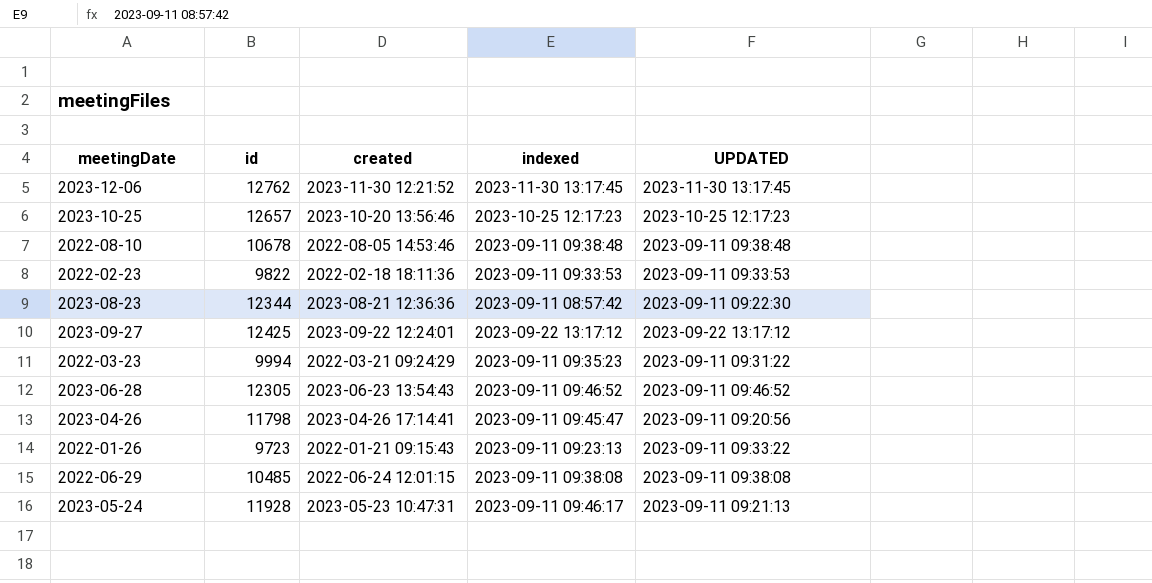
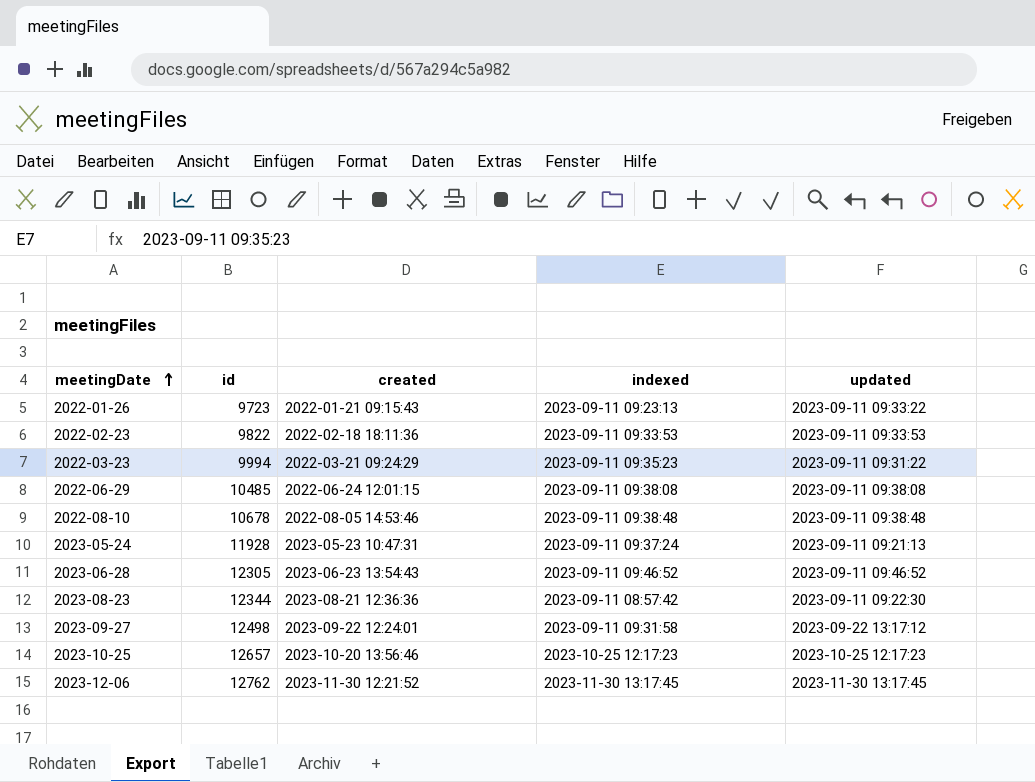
row order: none -> meetingDate ascending
column name: UPDATED -> updated
row 2023-04-26: 11798 | 2023-04-26 17:14:41 | 2023-09-11 09:45:47 | 2023-09-11 09:20:56 -> none
2023-05-24 | indexed: 2023-09-11 09:46:17 -> 2023-09-11 09:37:24
2023-09-27 | id: 12425 -> 12498
2023-09-27 | indexed: 2023-09-22 13:17:12 -> 2023-09-11 09:31:58

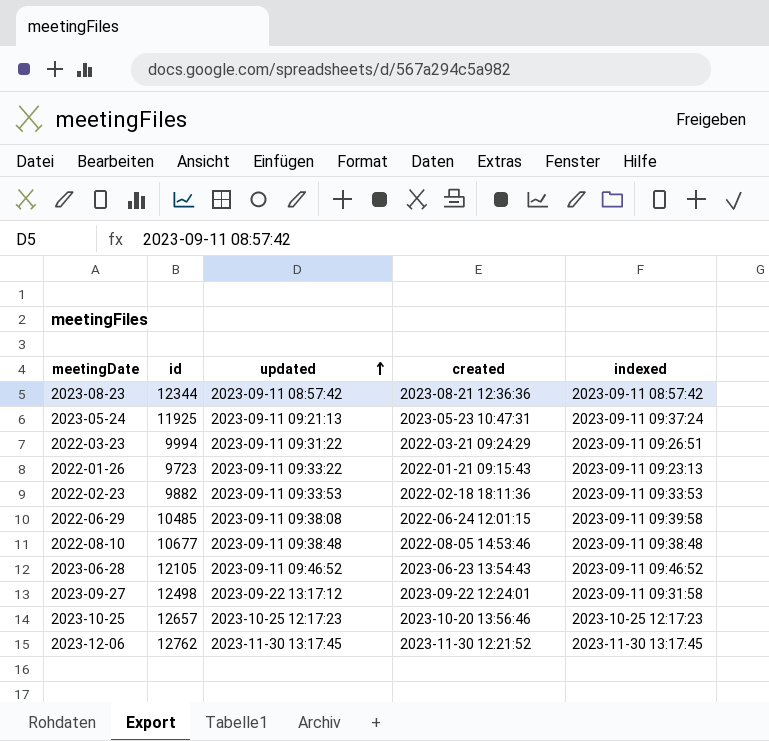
row order: meetingDate ascending -> updated ascending
column updated | position: 5 -> 3
2023-08-23 | updated: 2023-09-11 09:22:30 -> 2023-09-11 08:57:42
2023-05-24 | id: 11928 -> 11925
2022-03-23 | indexed: 2023-09-11 09:35:23 -> 2023-09-11 09:26:51
2022-02-23 | id: 9822 -> 9882
2022-06-29 | indexed: 2023-09-11 09:38:08 -> 2023-09-11 09:39:58
2022-08-10 | id: 10678 -> 10677
2023-06-28 | id: 12305 -> 12105

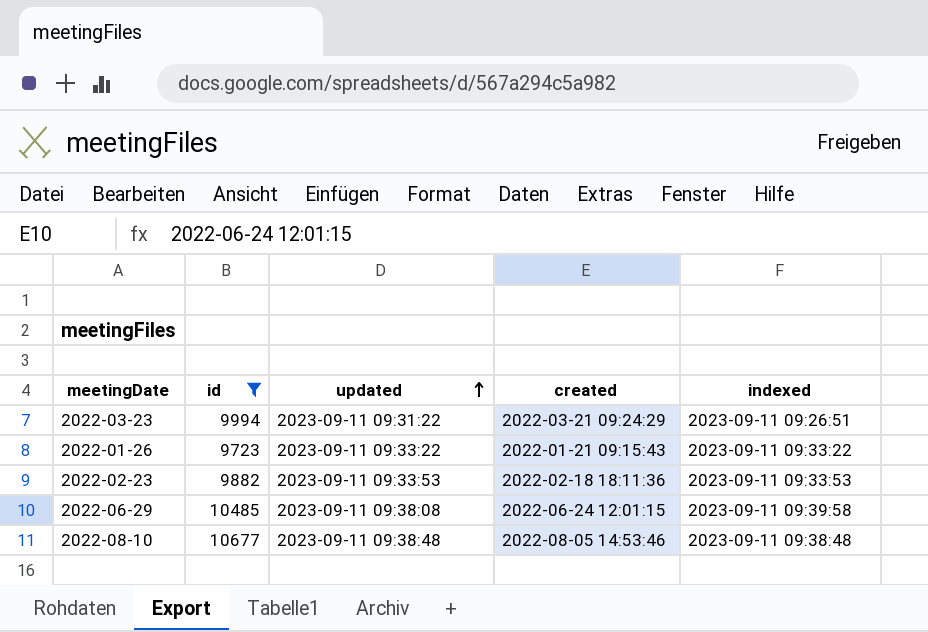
filter: none -> id <= 10677
2022-01-26 | indexed: 2023-09-11 09:23:13 -> 2023-09-11 09:33:22

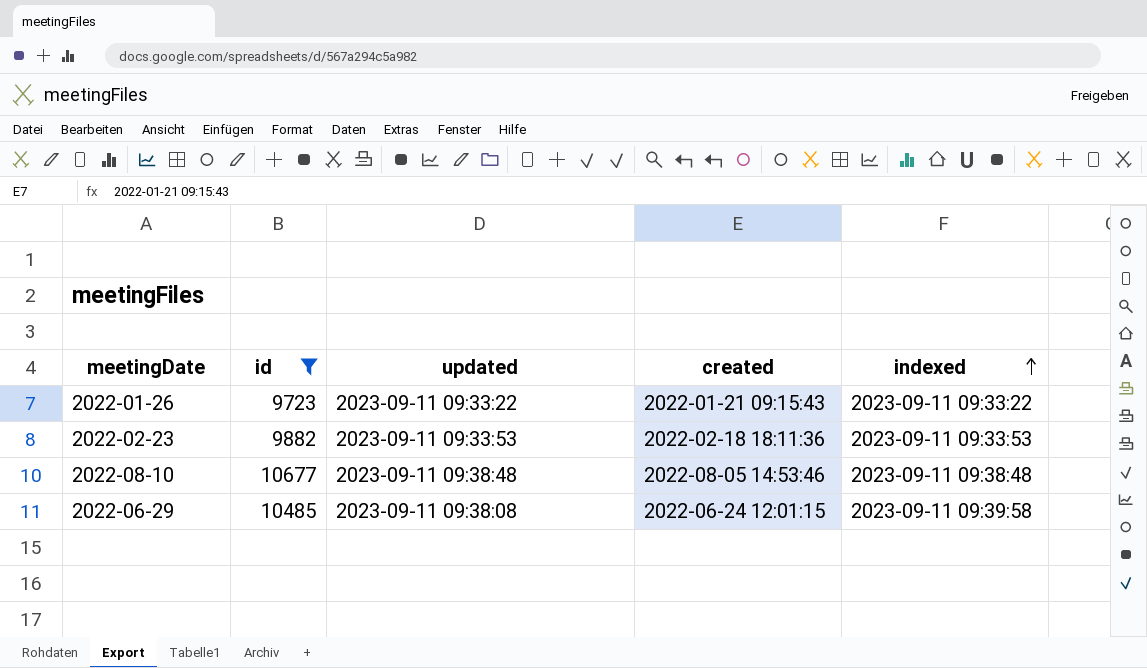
row order: updated ascending -> indexed ascending
row 2022-03-23: 9994 | 2023-09-11 09:31:22 | 2022-03-21 09:24:29 | 2023-09-11 09:26:51 -> none

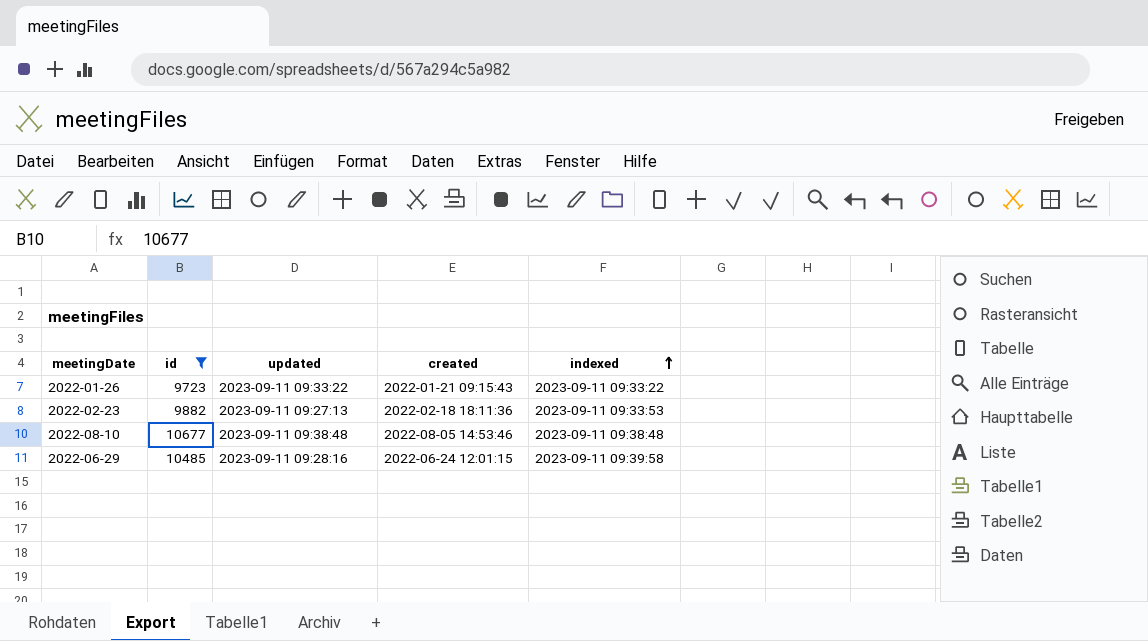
2022-02-23 | updated: 2023-09-11 09:33:53 -> 2023-09-11 09:27:13
2022-06-29 | updated: 2023-09-11 09:38:08 -> 2023-09-11 09:28:16

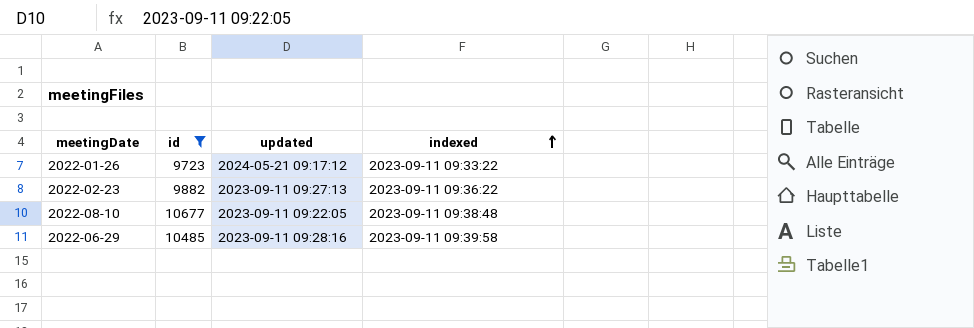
column created | position: 4 -> none
2022-01-26 | updated: 2023-09-11 09:33:22 -> 2024-05-21 09:17:12
2022-02-23 | indexed: 2023-09-11 09:33:53 -> 2023-09-11 09:36:22
2022-08-10 | updated: 2023-09-11 09:38:48 -> 2023-09-11 09:22:05

